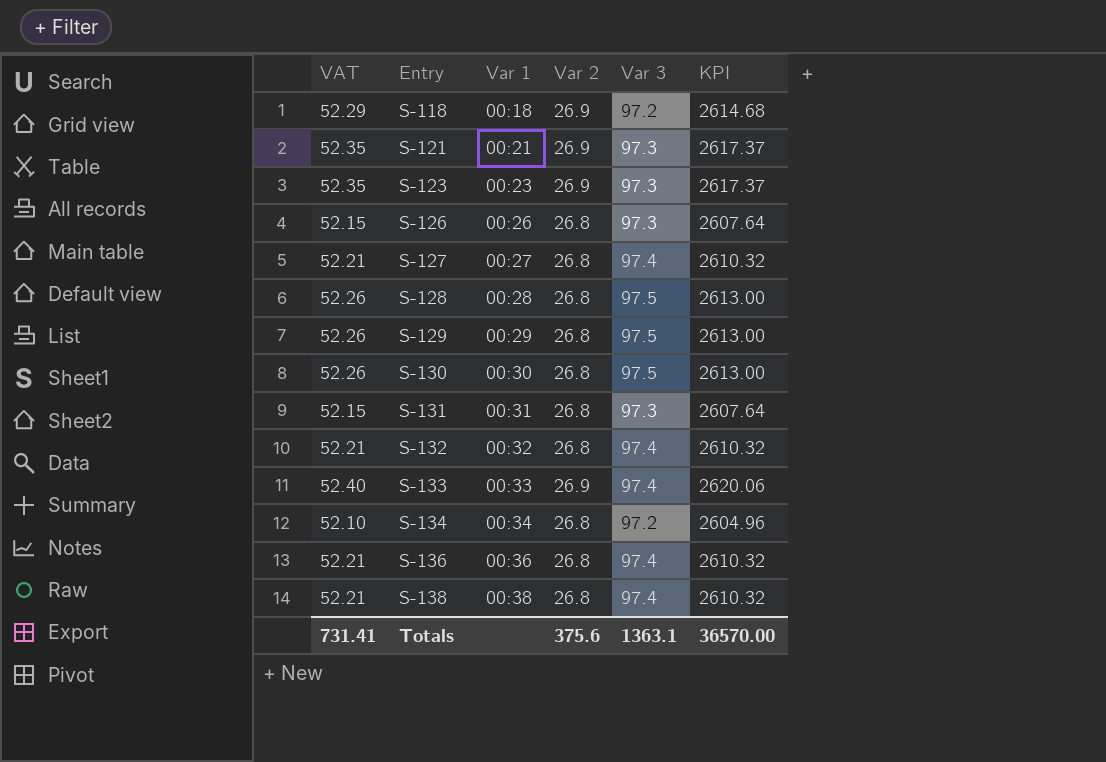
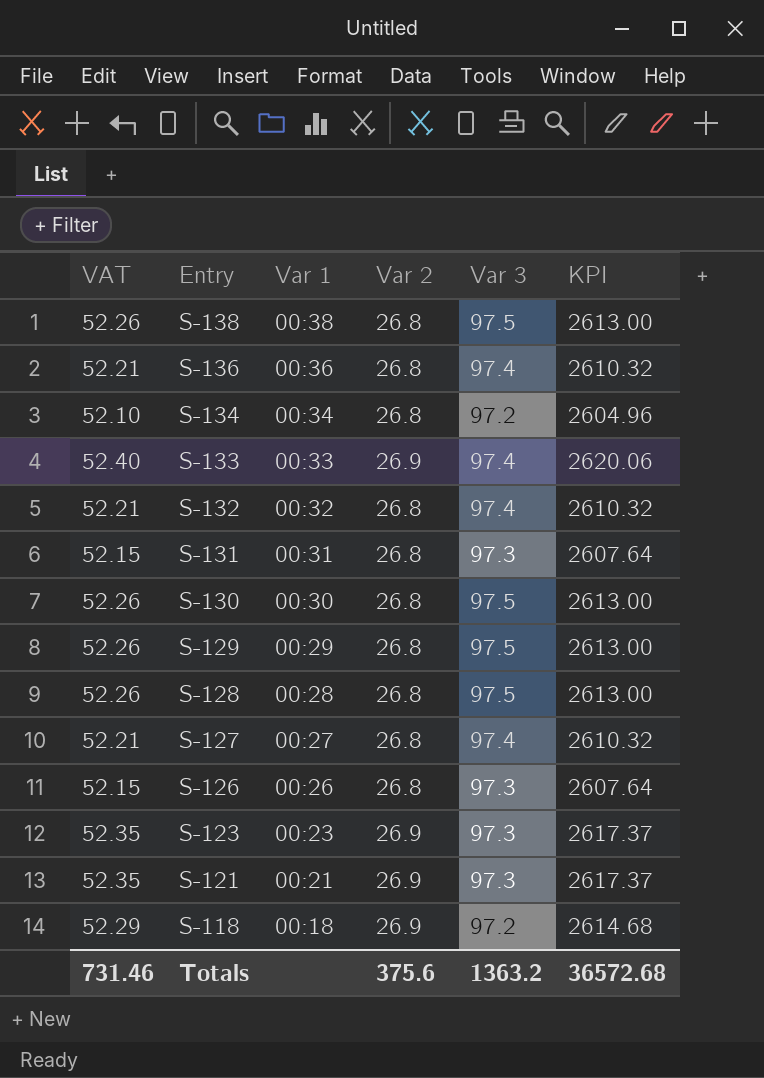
row order: Entry ascending -> Entry descending
S-138 | VAT: 52.21 -> 52.26
S-138 | Var 3: 97.4 -> 97.5
S-138 | KPI: 2610.32 -> 2613.00
Totals | VAT: 731.41 -> 731.46
Totals | Var 3: 1363.1 -> 1363.2
Totals | KPI: 36570.00 -> 36572.68

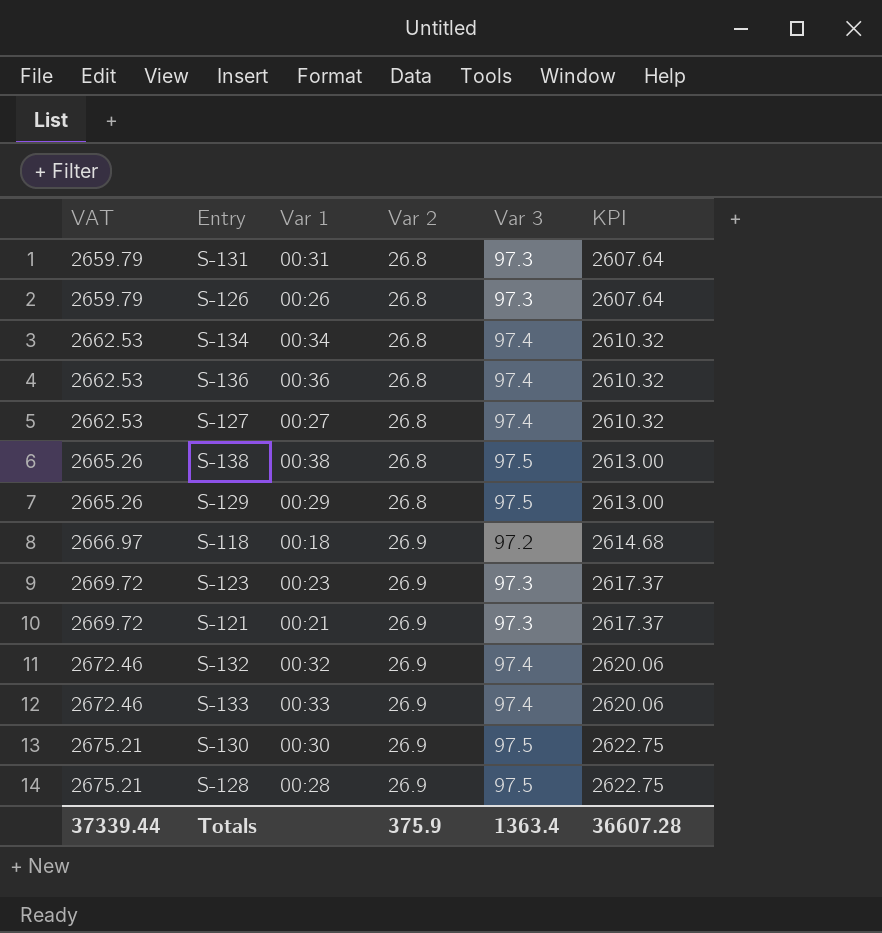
row order: Entry descending -> VAT ascending
column VAT | formula: [KPI] * 0.02 -> [KPI] * 1.02
S-134 | Var 3: 97.2 -> 97.4
S-134 | KPI: 2604.96 -> 2610.32
S-132 | Var 2: 26.8 -> 26.9
S-132 | KPI: 2610.32 -> 2620.06
S-130 | Var 2: 26.8 -> 26.9
S-130 | KPI: 2613.00 -> 2622.75
S-128 | Var 2: 26.8 -> 26.9
S-128 | KPI: 2613.00 -> 2622.75
Totals | VAT: 731.46 -> 37339.44
Totals | Var 2: 375.6 -> 375.9
Totals | Var 3: 1363.2 -> 1363.4
Totals | KPI: 36572.68 -> 36607.28

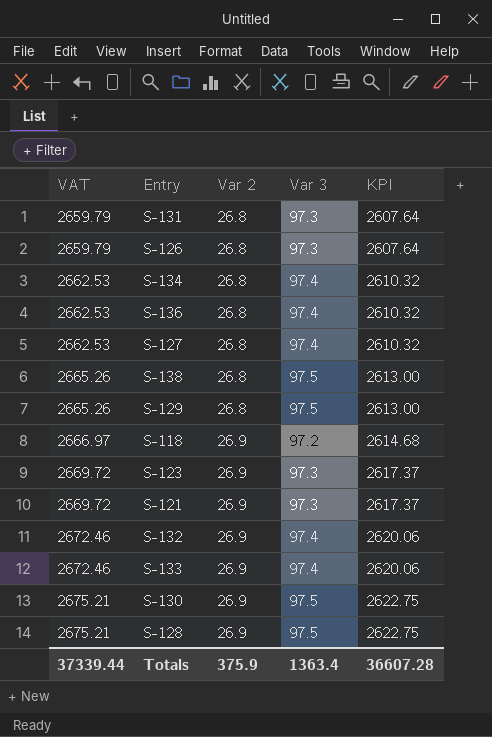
column Var 1 | position: 3 -> none

